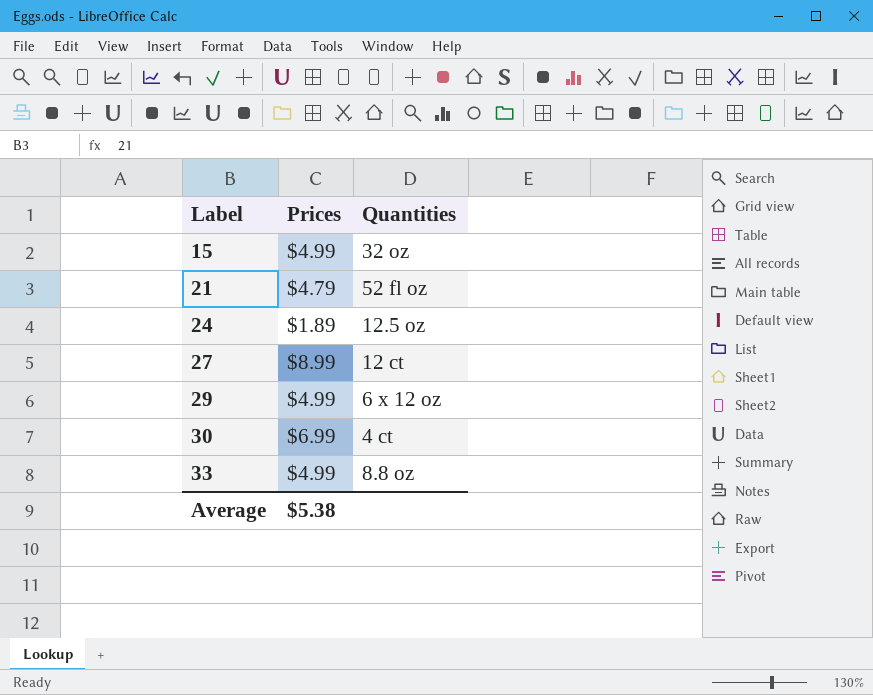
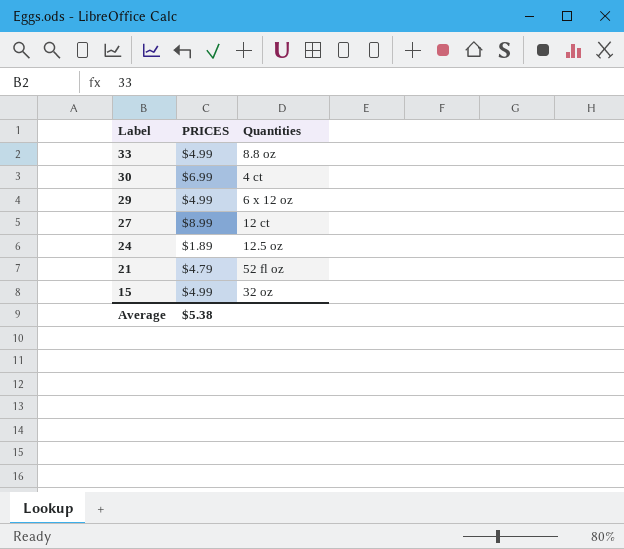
row order: Label ascending -> Label descending
column name: Prices -> PRICES

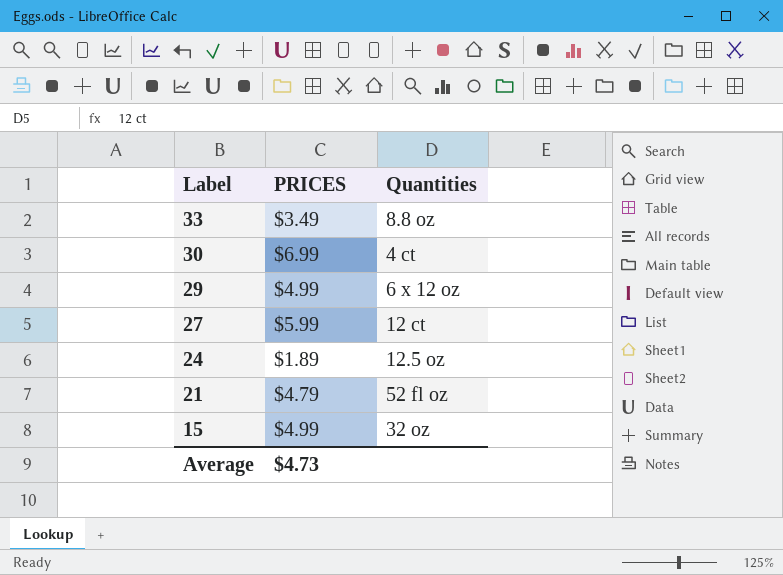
33 | PRICES: $4.99 -> $3.49
27 | PRICES: $8.99 -> $5.99
Average | PRICES: $5.38 -> $4.73

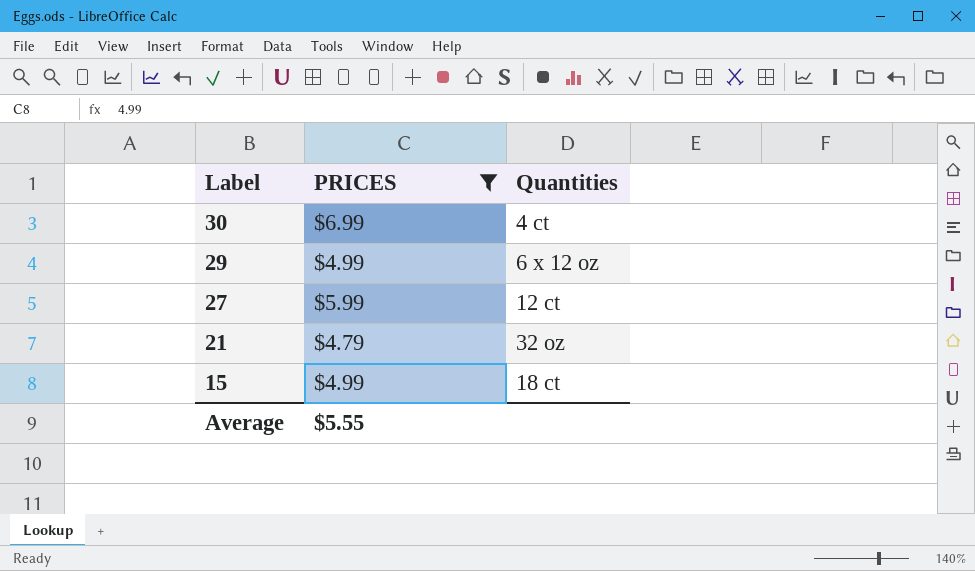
filter: none -> PRICES >= $4.79
21 | Quantities: 52 fl oz -> 32 oz
15 | Quantities: 32 oz -> 18 ct
Average | PRICES: $4.73 -> $5.55

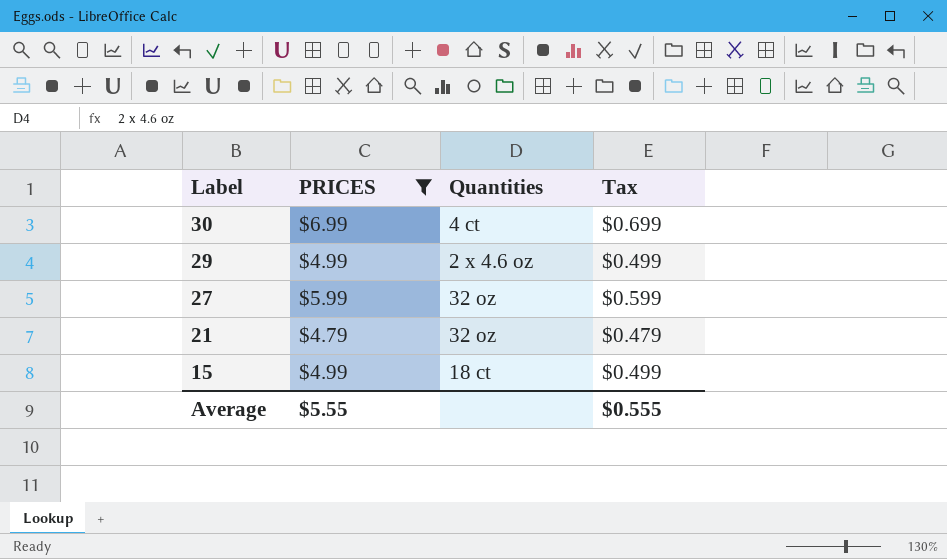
column Tax | formula: none -> [PRICES] * 0.1
29 | Quantities: 6 x 12 oz -> 2 x 4.6 oz
27 | Quantities: 12 ct -> 32 oz

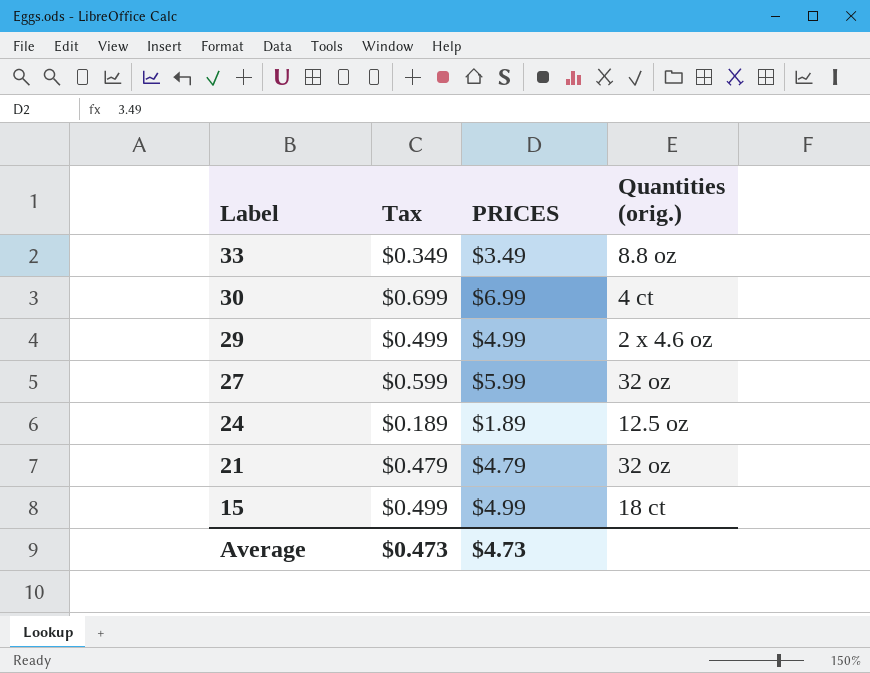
filter: PRICES >= $4.79 -> none
column Tax | position: 4 -> 2
column name: Quantities -> Quantities (orig.)
Average | Tax: $0.555 -> $0.473
Average | PRICES: $5.55 -> $4.73

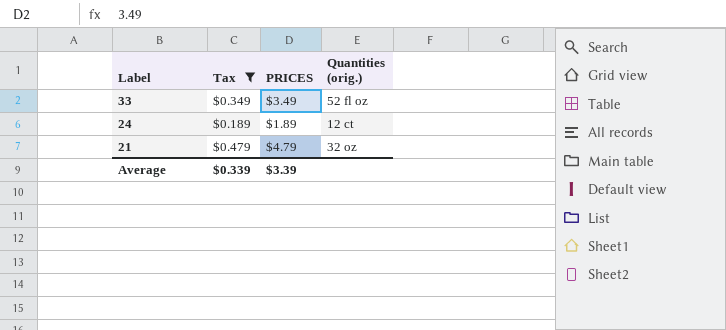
filter: none -> Tax <= $0.479
33 | Quantities (orig.): 8.8 oz -> 52 fl oz
24 | Quantities (orig.): 12.5 oz -> 12 ct
Average | Tax: $0.473 -> $0.339
Average | PRICES: $4.73 -> $3.39

